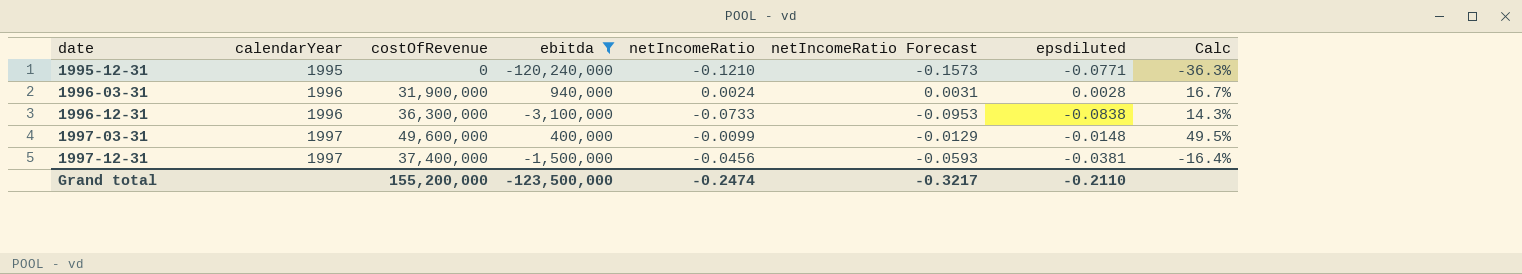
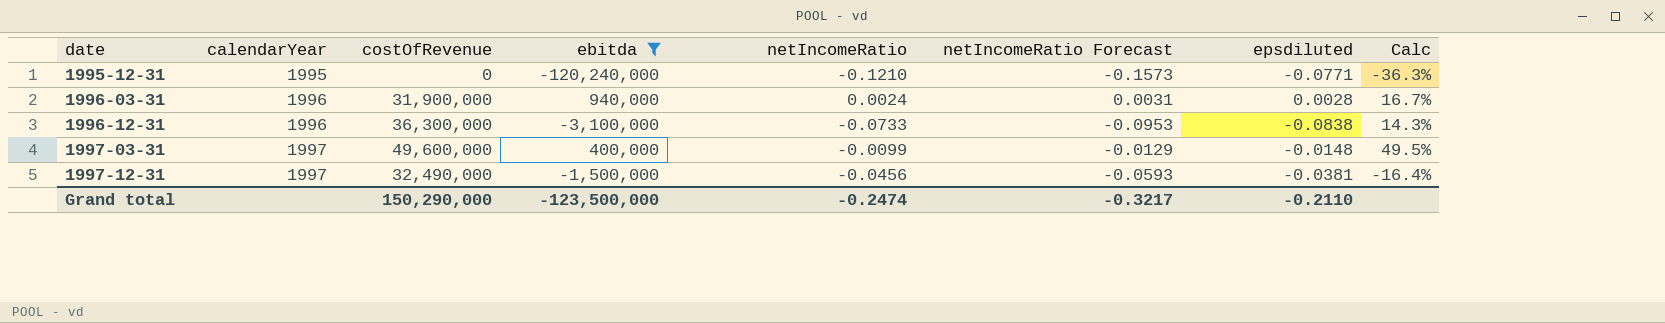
1997-12-31 | costOfRevenue: 37,400,000 -> 32,490,000
Grand total | costOfRevenue: 155,200,000 -> 150,290,000

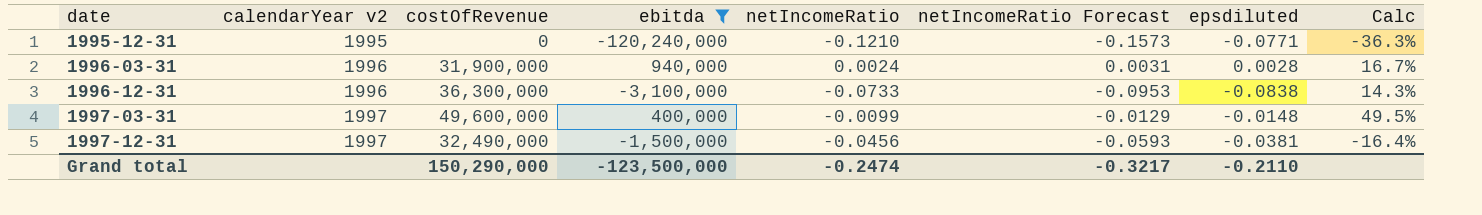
column name: calendarYear -> calendarYear v2

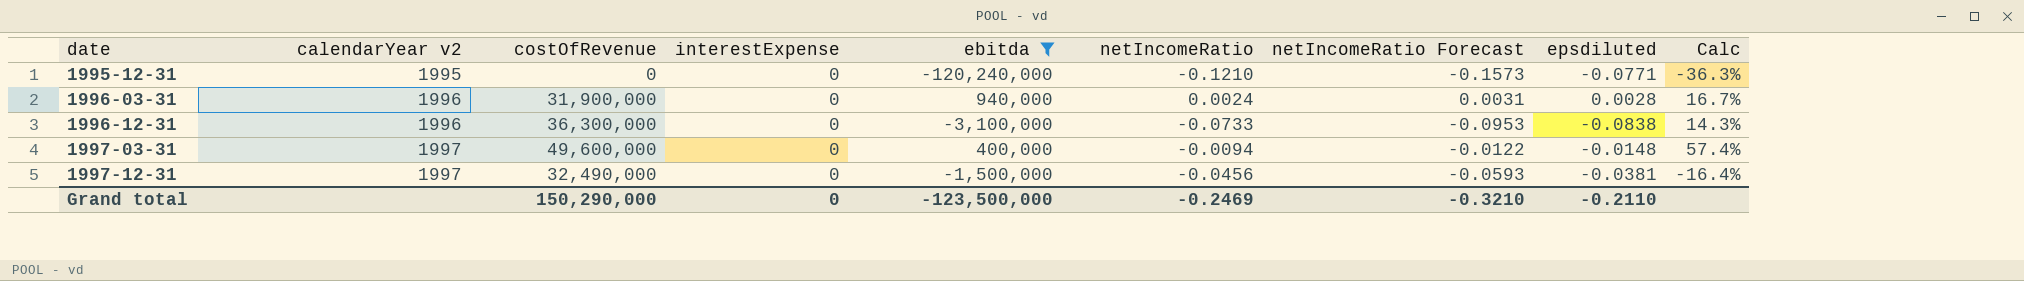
column interestExpense | position: none -> 4
1997-03-31 | netIncomeRatio: -0.0099 -> -0.0094
1997-03-31 | netIncomeRatio Forecast: -0.0129 -> -0.0122
1997-03-31 | Calc: 49.5% -> 57.4%
Grand total | netIncomeRatio: -0.2474 -> -0.2469
Grand total | netIncomeRatio Forecast: -0.3217 -> -0.3210

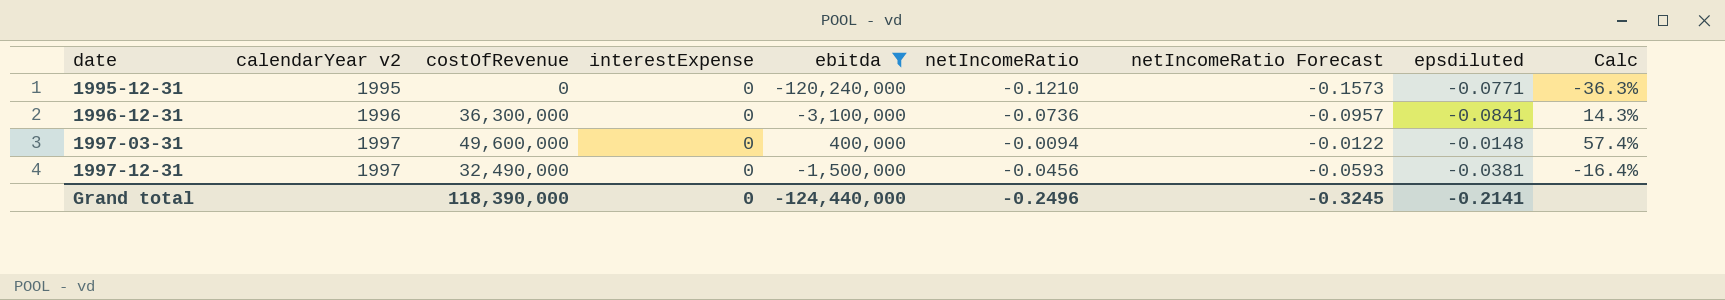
row 1996-03-31: 1996 | 31,900,000 | 0 | 940,000 | 0.0024 | 0.0031 | 0.0028 | 16.7% -> none
1996-12-31 | netIncomeRatio: -0.0733 -> -0.0736
1996-12-31 | netIncomeRatio Forecast: -0.0953 -> -0.0957
1996-12-31 | epsdiluted: -0.0838 -> -0.0841
Grand total | costOfRevenue: 150,290,000 -> 118,390,000
Grand total | ebitda: -123,500,000 -> -124,440,000
Grand total | netIncomeRatio: -0.2469 -> -0.2496
Grand total | netIncomeRatio Forecast: -0.3210 -> -0.3245
Grand total | epsdiluted: -0.2110 -> -0.2141

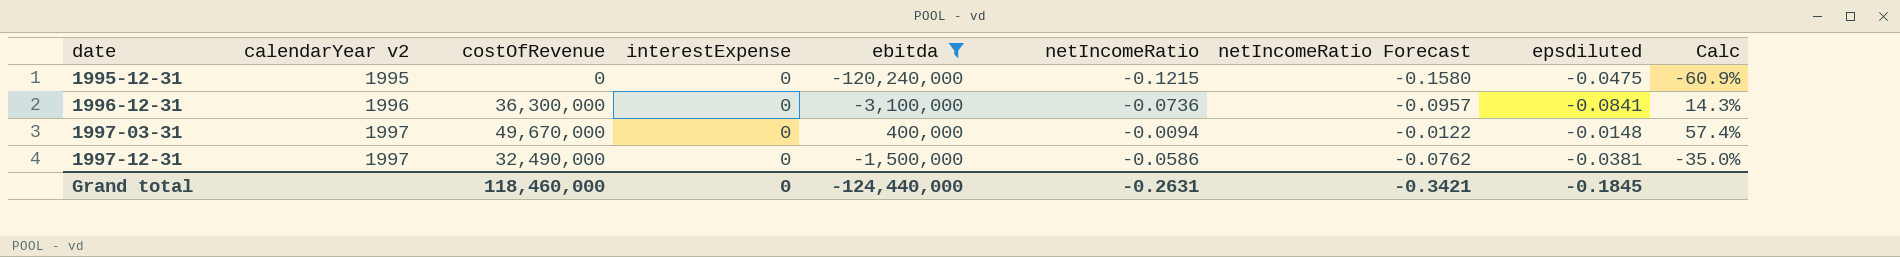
1995-12-31 | netIncomeRatio: -0.1210 -> -0.1215
1995-12-31 | netIncomeRatio Forecast: -0.1573 -> -0.1580
1995-12-31 | epsdiluted: -0.0771 -> -0.0475
1995-12-31 | Calc: -36.3% -> -60.9%
1997-03-31 | costOfRevenue: 49,600,000 -> 49,670,000
1997-12-31 | netIncomeRatio: -0.0456 -> -0.0586
1997-12-31 | netIncomeRatio Forecast: -0.0593 -> -0.0762
1997-12-31 | Calc: -16.4% -> -35.0%
Grand total | costOfRevenue: 118,390,000 -> 118,460,000
Grand total | netIncomeRatio: -0.2496 -> -0.2631
Grand total | netIncomeRatio Forecast: -0.3245 -> -0.3421
Grand total | epsdiluted: -0.2141 -> -0.1845

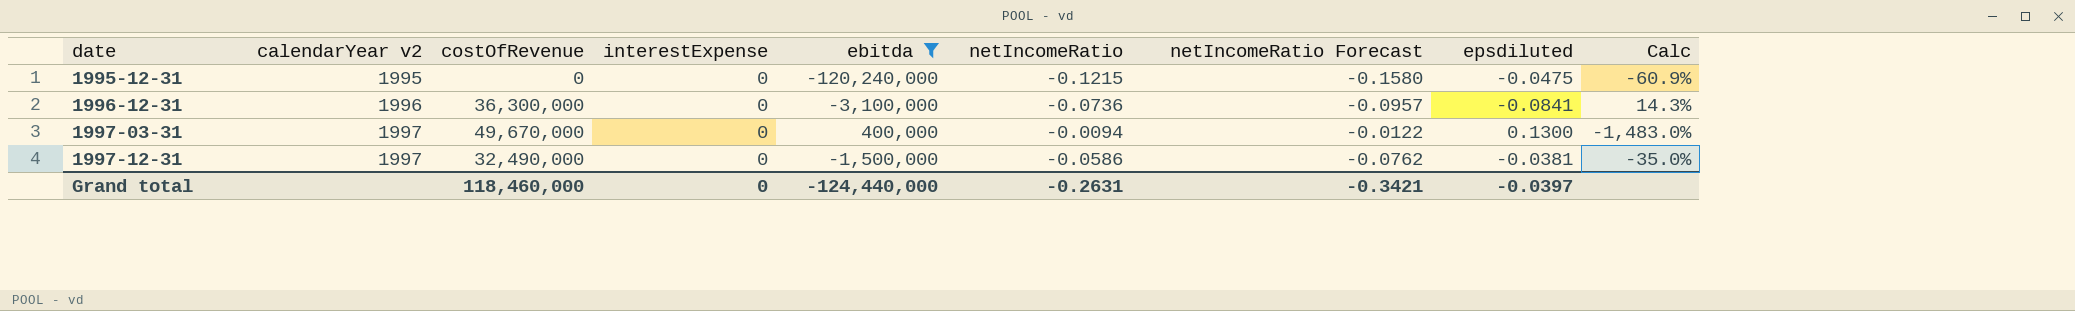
1997-03-31 | epsdiluted: -0.0148 -> 0.1300
1997-03-31 | Calc: 57.4% -> -1,483.0%
Grand total | epsdiluted: -0.1845 -> -0.0397

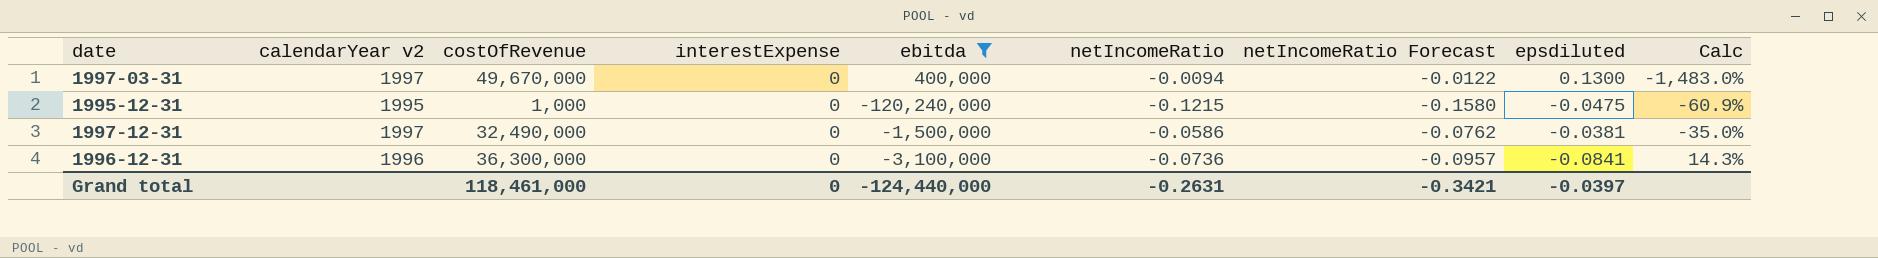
row order: date ascending -> Calc ascending
1995-12-31 | costOfRevenue: 0 -> 1,000
Grand total | costOfRevenue: 118,460,000 -> 118,461,000

